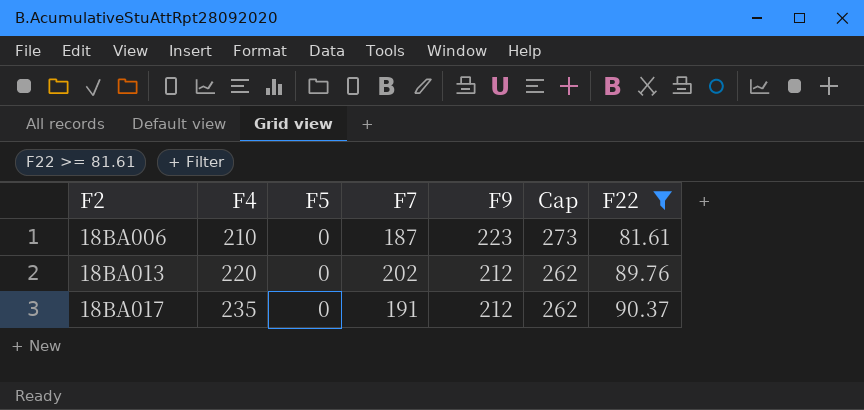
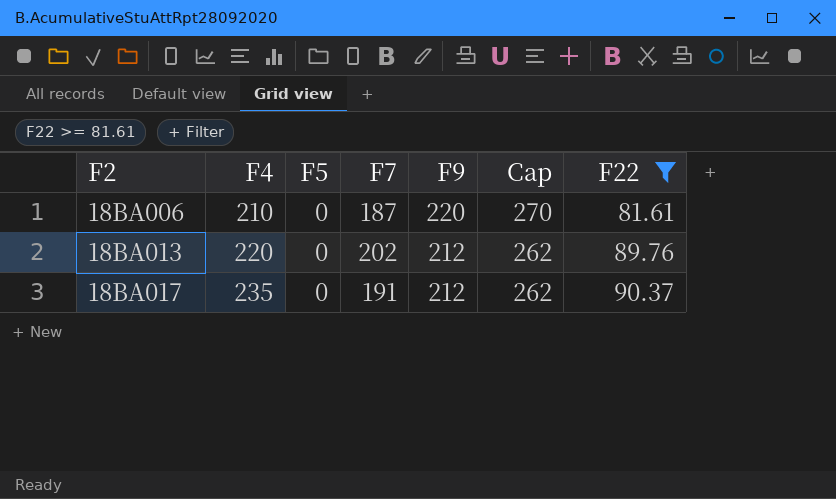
18BA006 | F9: 223 -> 220
18BA006 | Cap: 273 -> 270

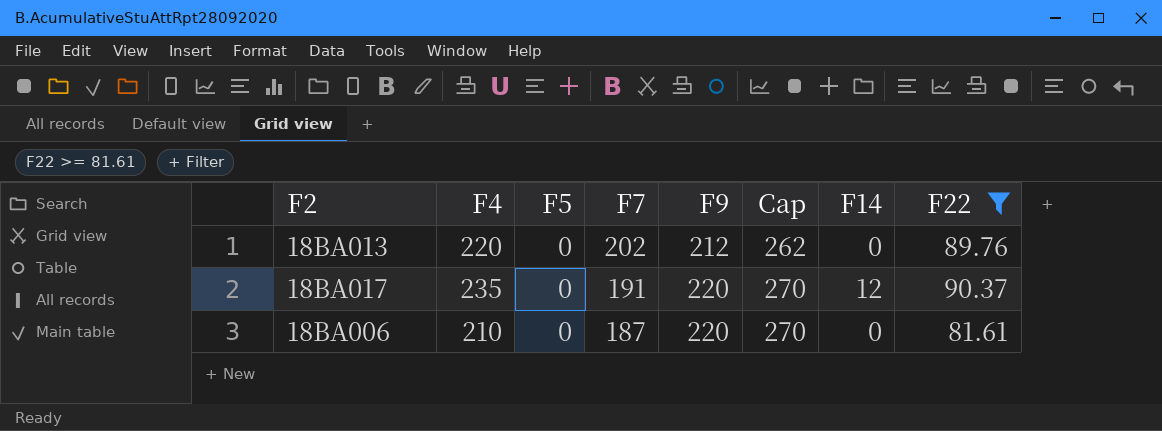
row order: F2 ascending -> F7 descending
column F14 | position: none -> 7
18BA017 | F9: 212 -> 220
18BA017 | Cap: 262 -> 270

